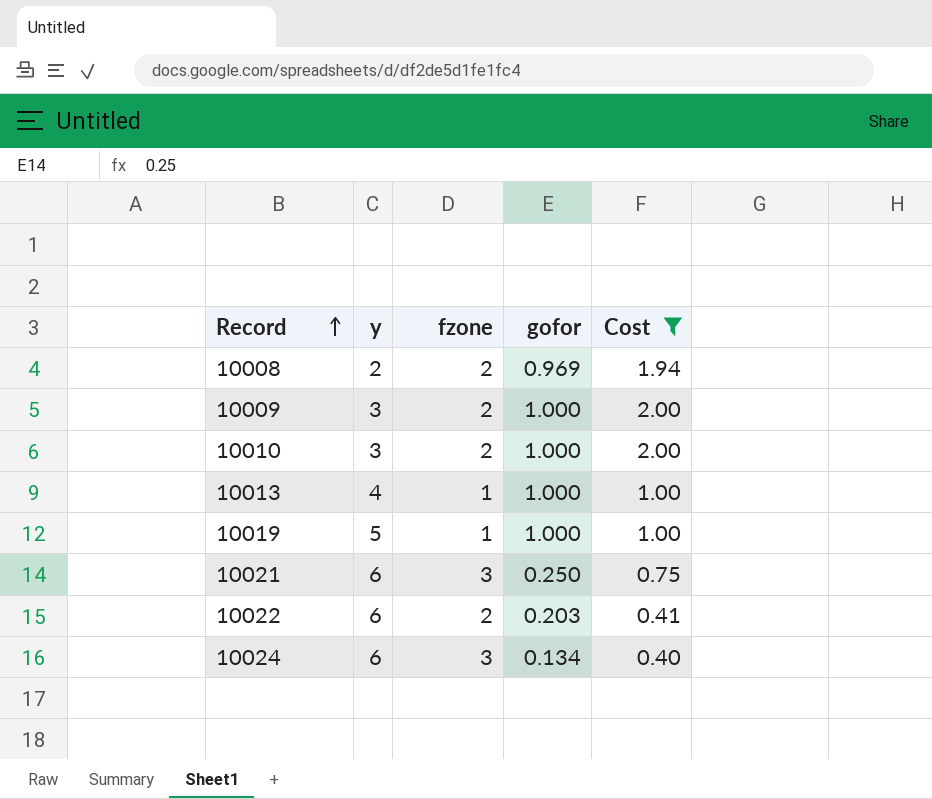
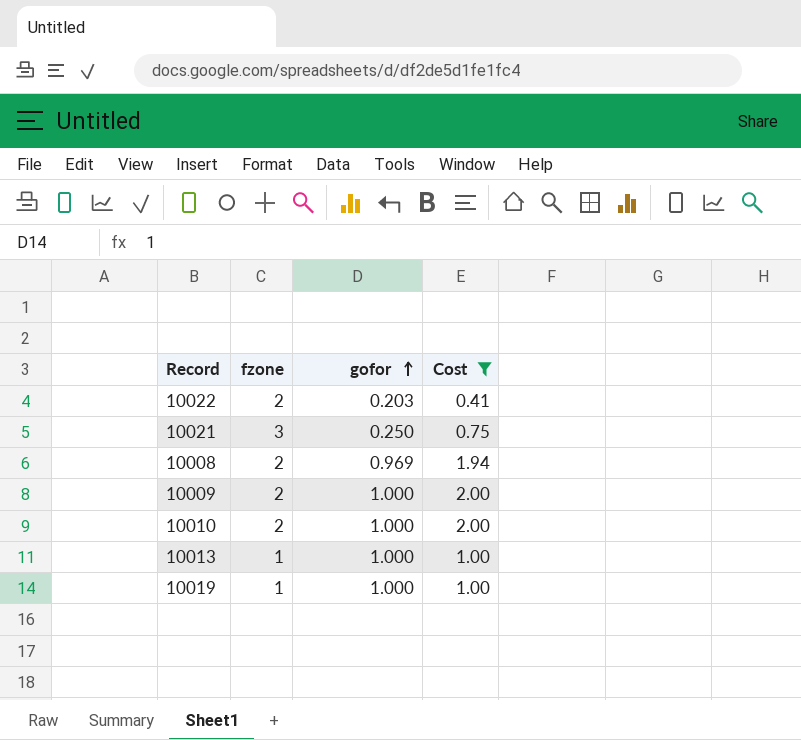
row order: Record ascending -> gofor ascending
column y | position: 2 -> none
row 10024: 6 | 3 | 0.134 | 0.40 -> none

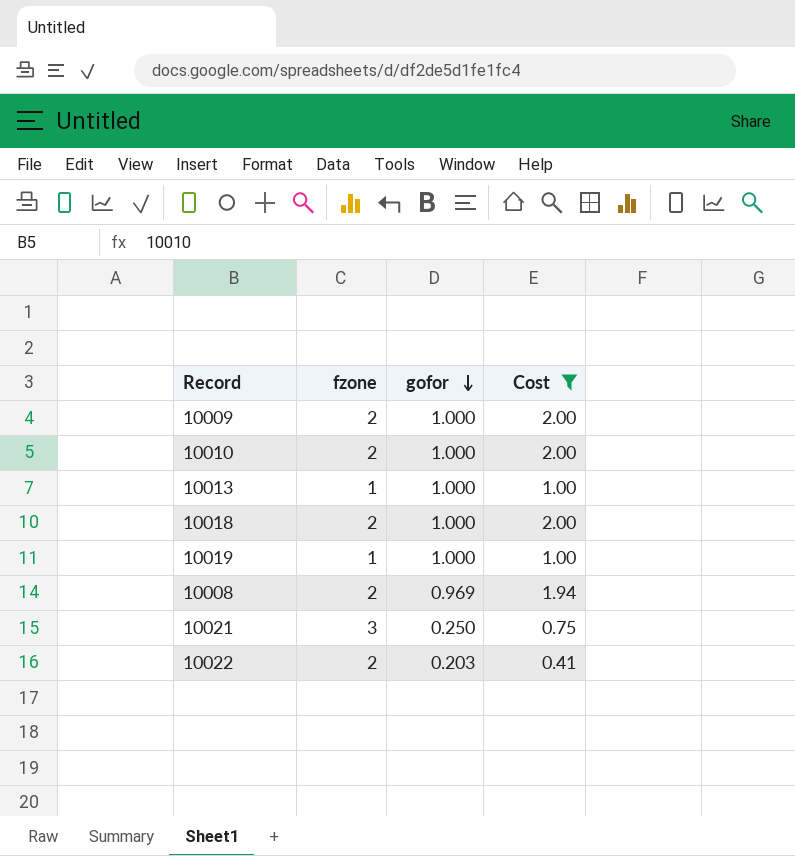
row order: gofor ascending -> gofor descending
row 10018: none -> 2 | 1.000 | 2.00

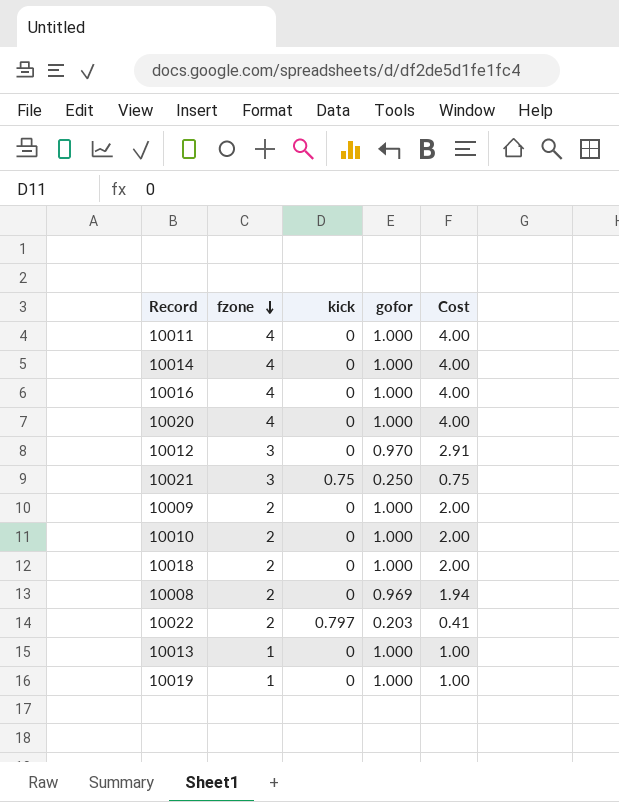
filter: Cost <= 2.00 -> none
row order: gofor descending -> fzone descending
column kick | position: none -> 3

